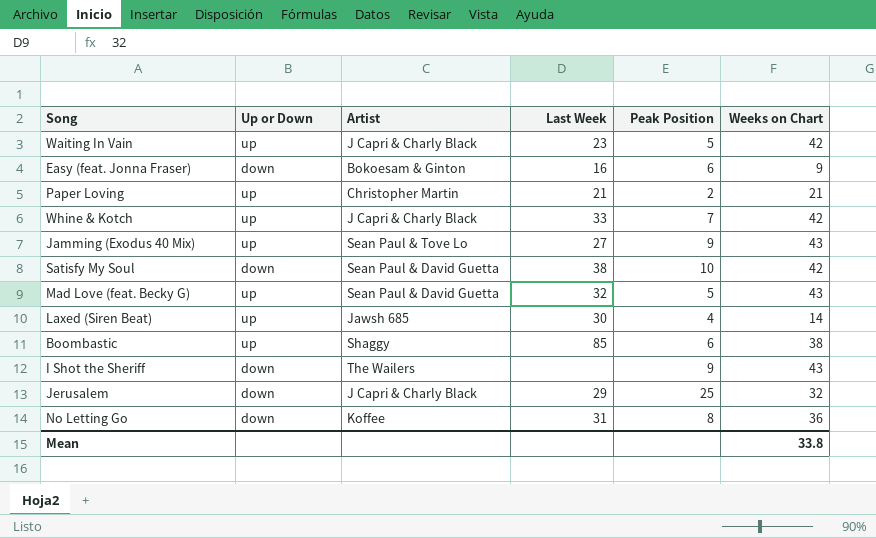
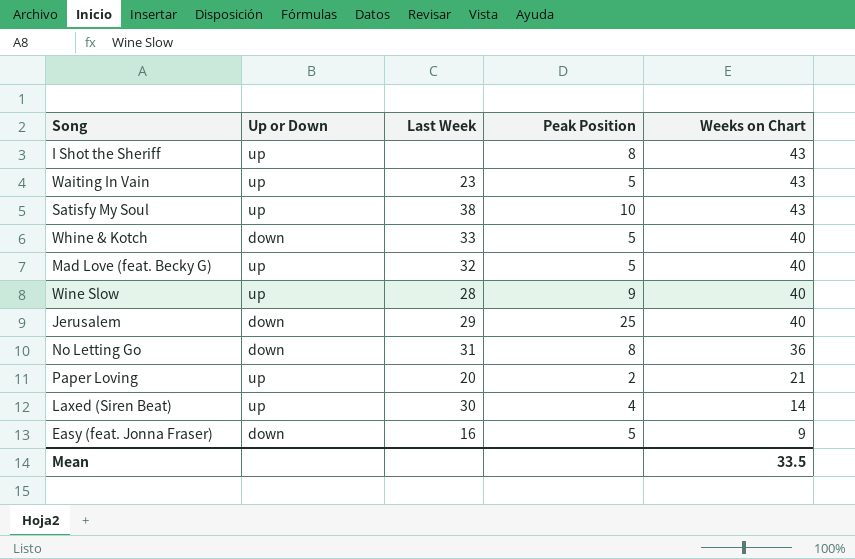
row order: none -> Weeks on Chart descending
column Artist | position: 3 -> none
row Jamming (Exodus 40 Mix): up | Sean Paul & Tove Lo | 27 | 9 | 43 -> none
row Boombastic: up | Shaggy | 85 | 6 | 38 -> none
I Shot the Sheriff | Up or Down: down -> up
I Shot the Sheriff | Peak Position: 9 -> 8
Waiting In Vain | Weeks on Chart: 42 -> 43
Satisfy My Soul | Up or Down: down -> up
Satisfy My Soul | Weeks on Chart: 42 -> 43
Whine & Kotch | Up or Down: up -> down
Whine & Kotch | Peak Position: 7 -> 5
Whine & Kotch | Weeks on Chart: 42 -> 40
Mad Love (feat. Becky G) | Weeks on Chart: 43 -> 40
row Wine Slow: none -> up | 28 | 9 | 40
Jerusalem | Weeks on Chart: 32 -> 40
Paper Loving | Last Week: 21 -> 20
Easy (feat. Jonna Fraser) | Peak Position: 6 -> 5
Mean | Weeks on Chart: 33.8 -> 33.5

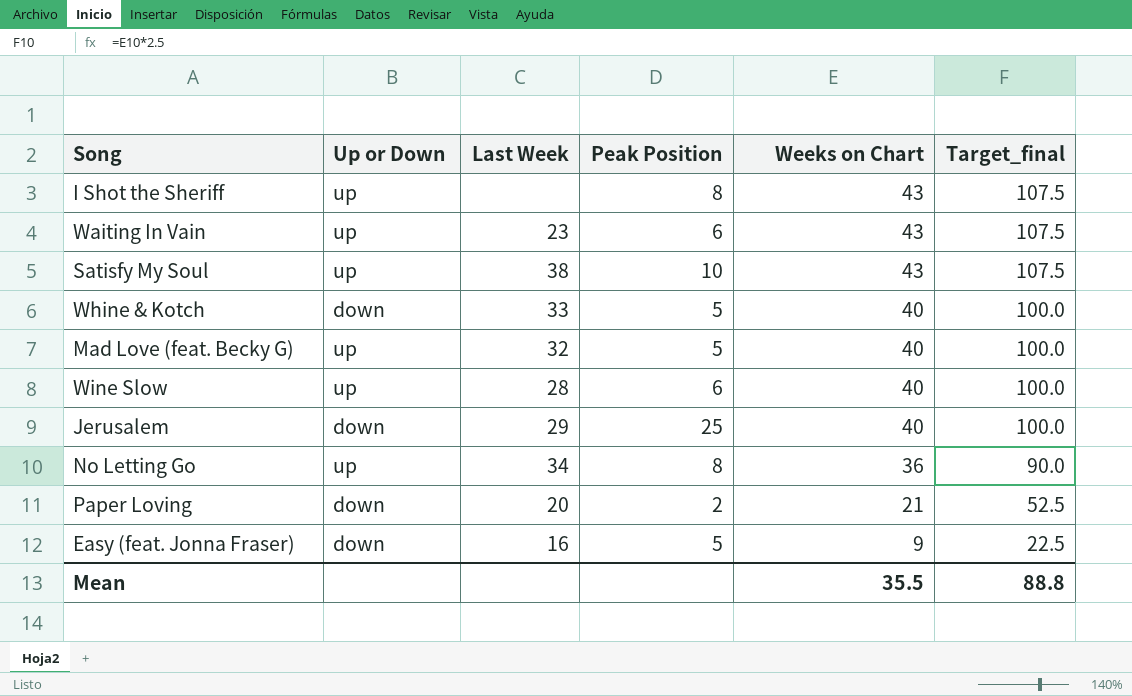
column Target_final | formula: none -> [Weeks on Chart] * 2.5
row Laxed (Siren Beat): up | 30 | 4 | 14 -> none
Waiting In Vain | Peak Position: 5 -> 6
Wine Slow | Peak Position: 9 -> 6
No Letting Go | Up or Down: down -> up
No Letting Go | Last Week: 31 -> 34
Paper Loving | Up or Down: up -> down
Mean | Weeks on Chart: 33.5 -> 35.5

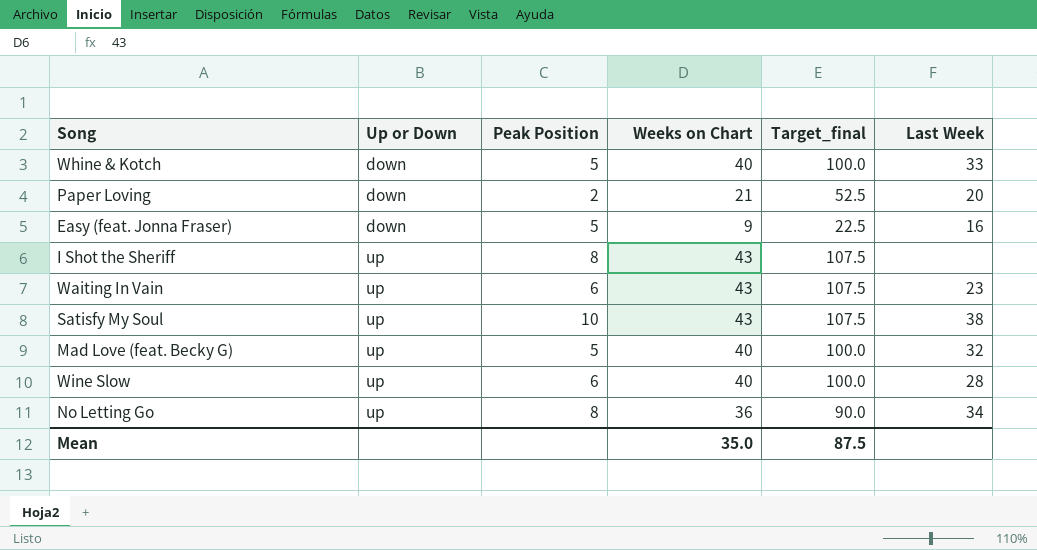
row order: Weeks on Chart descending -> Up or Down ascending
column Last Week | position: 3 -> 6
row Jerusalem: down | 29 | 25 | 40 | 100.0 -> none
Mean | Weeks on Chart: 35.5 -> 35.0
Mean | Target_final: 88.8 -> 87.5

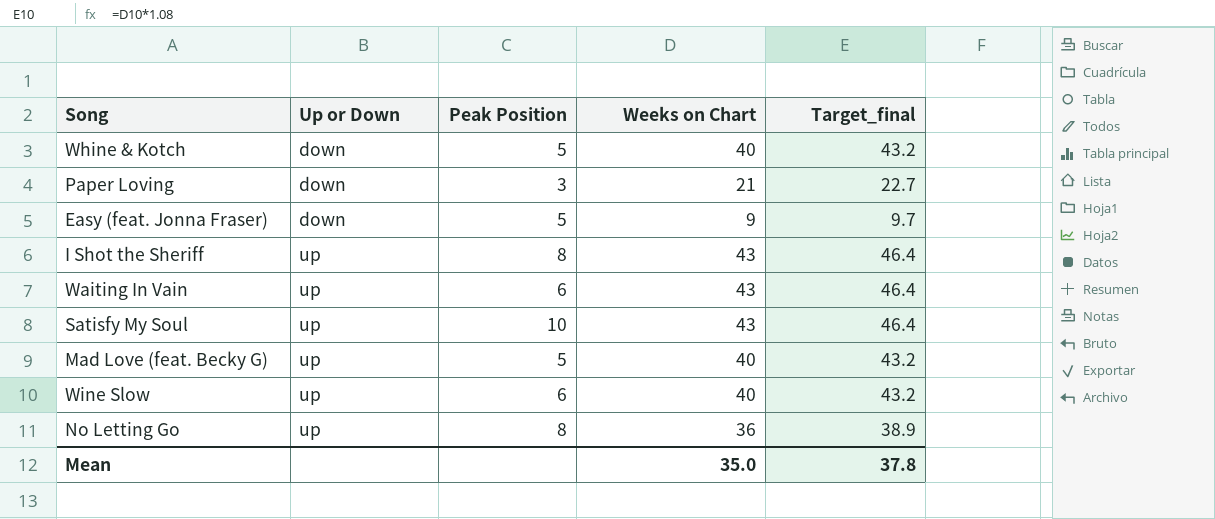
column Last Week | position: 6 -> none
column Target_final | formula: [Weeks on Chart] * 2.5 -> [Weeks on Chart] * 1.08
Paper Loving | Peak Position: 2 -> 3
Mean | Target_final: 87.5 -> 37.8

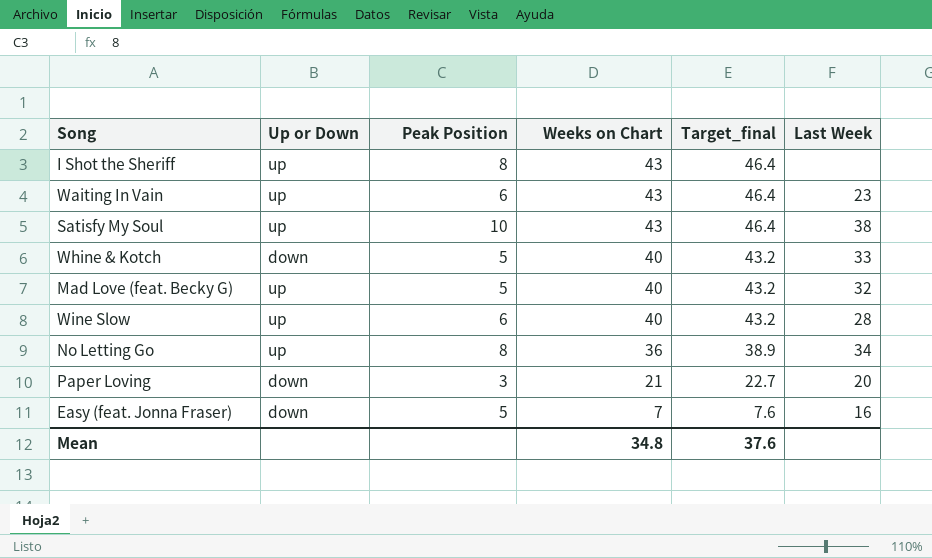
row order: Up or Down ascending -> Weeks on Chart descending
column Last Week | position: none -> 6
Easy (feat. Jonna Fraser) | Weeks on Chart: 9 -> 7
Easy (feat. Jonna Fraser) | Target_final: 9.7 -> 7.6
Mean | Weeks on Chart: 35.0 -> 34.8
Mean | Target_final: 37.8 -> 37.6

